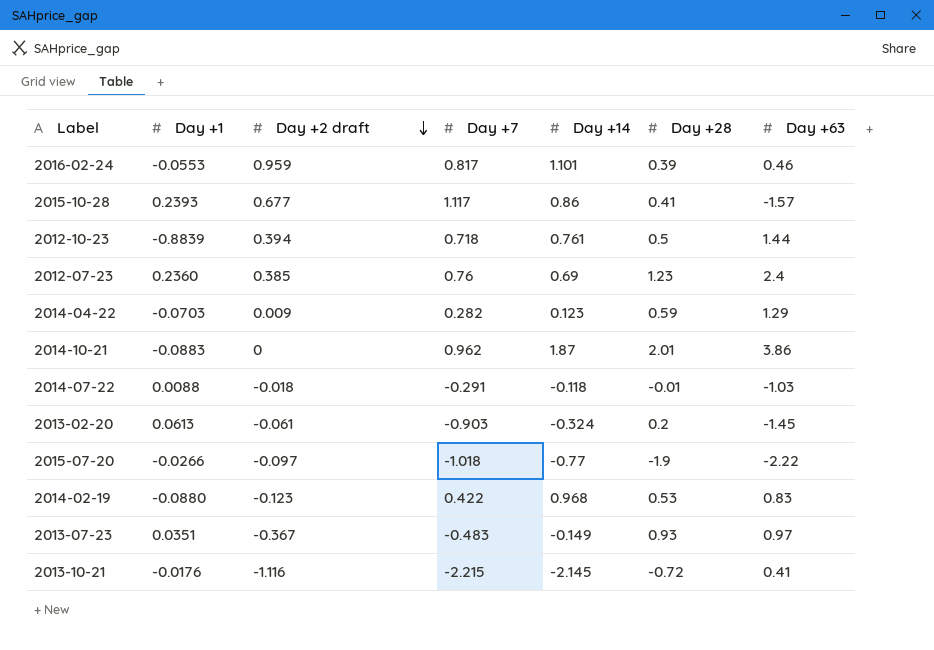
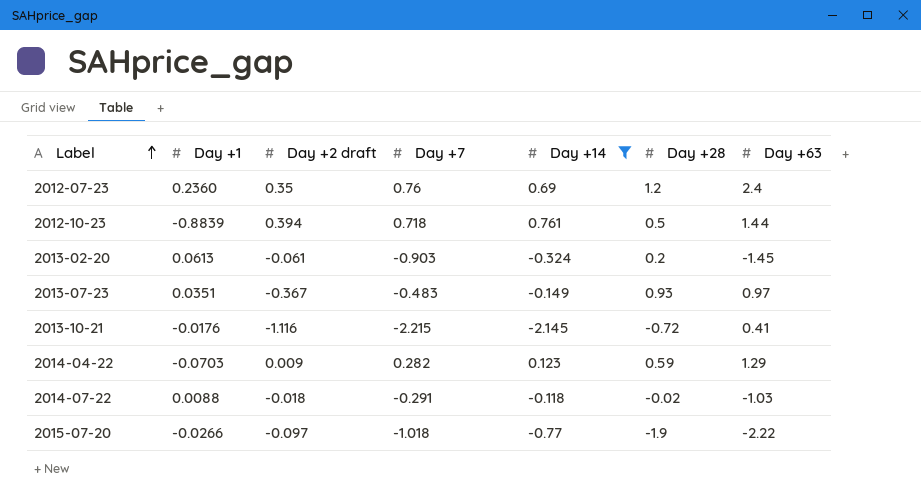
filter: none -> Day +14 <= 0.761
row order: Day +2 draft descending -> Label ascending
2012-07-23 | Day +2 draft: 0.385 -> 0.35
2012-07-23 | Day +28: 1.23 -> 1.2
2014-07-22 | Day +28: -0.01 -> -0.02

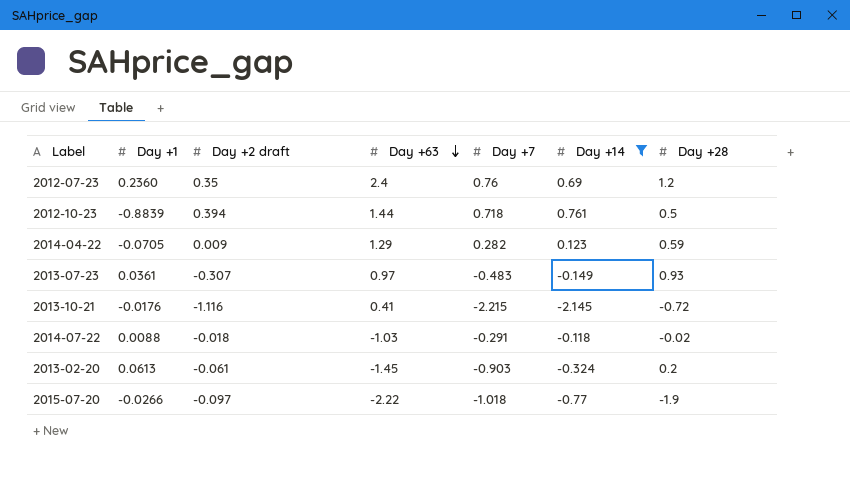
row order: Label ascending -> Day +63 descending
column Day +63 | position: 7 -> 4
2014-04-22 | Day +1: -0.0703 -> -0.0705
2013-07-23 | Day +1: 0.0351 -> 0.0361
2013-07-23 | Day +2 draft: -0.367 -> -0.307

